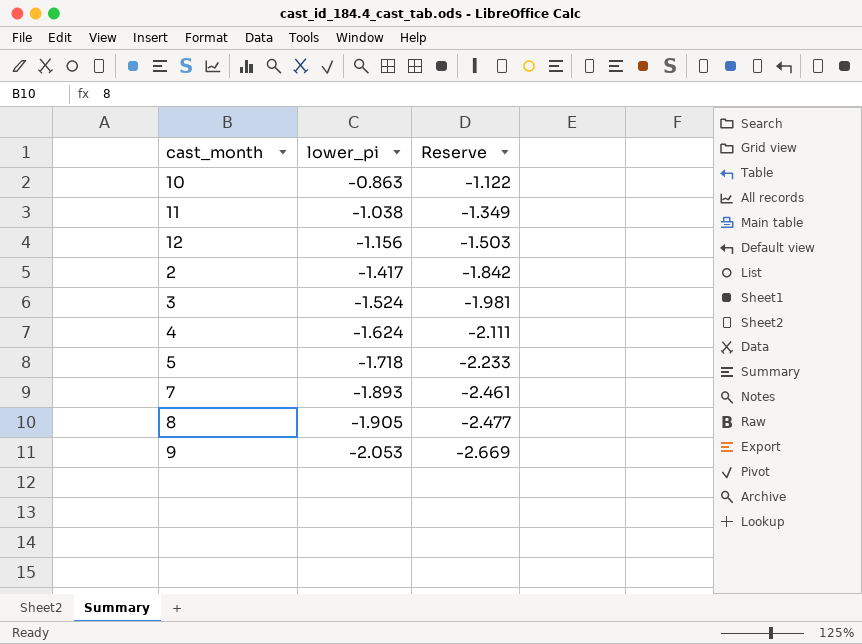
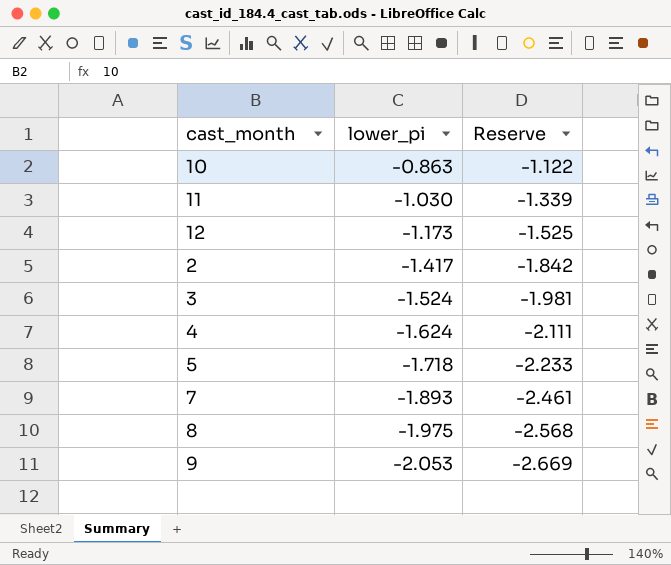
11 | lower_pi: -1.038 -> -1.030
11 | Reserve: -1.349 -> -1.339
12 | lower_pi: -1.156 -> -1.173
12 | Reserve: -1.503 -> -1.525
8 | lower_pi: -1.905 -> -1.975
8 | Reserve: -2.477 -> -2.568

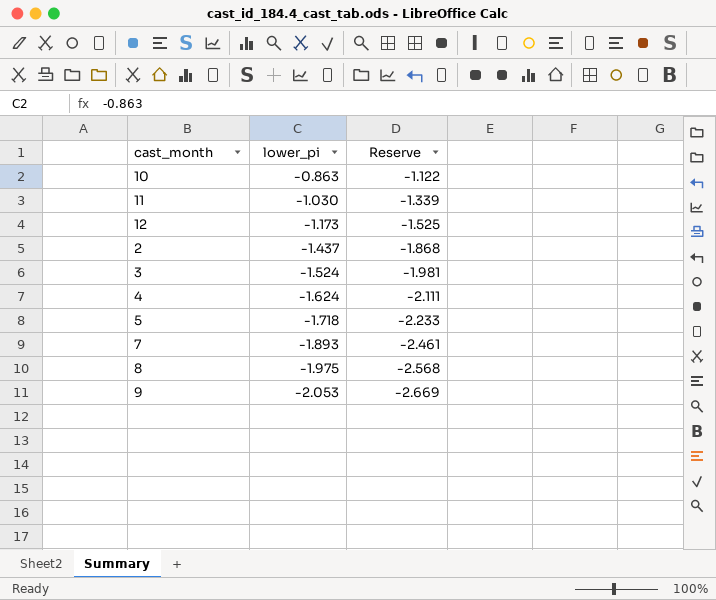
2 | lower_pi: -1.417 -> -1.437
2 | Reserve: -1.842 -> -1.868

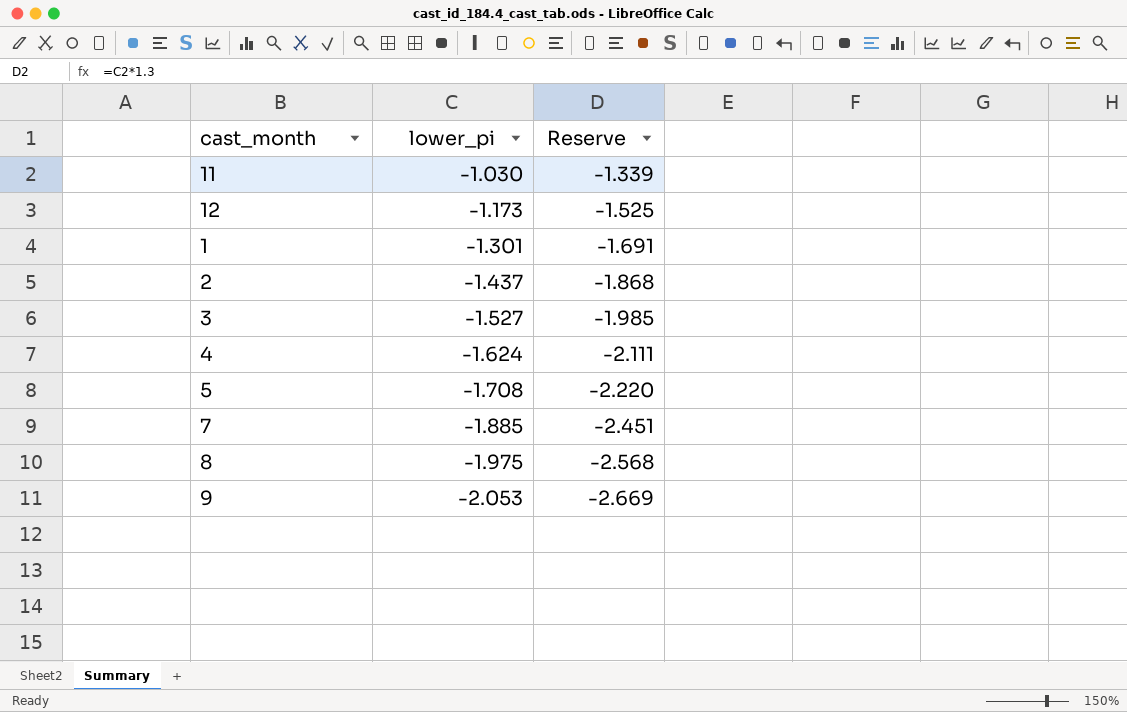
row 10: -0.863 | -1.122 -> none
row 1: none -> -1.301 | -1.691
3 | lower_pi: -1.524 -> -1.527
3 | Reserve: -1.981 -> -1.985
5 | lower_pi: -1.718 -> -1.708
5 | Reserve: -2.233 -> -2.220
7 | lower_pi: -1.893 -> -1.885
7 | Reserve: -2.461 -> -2.451

